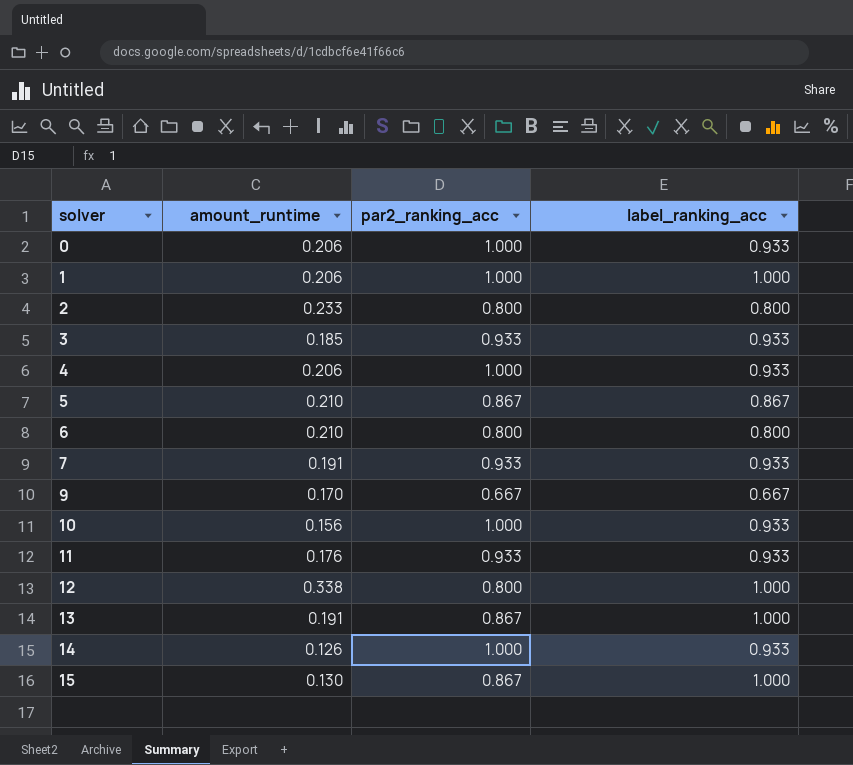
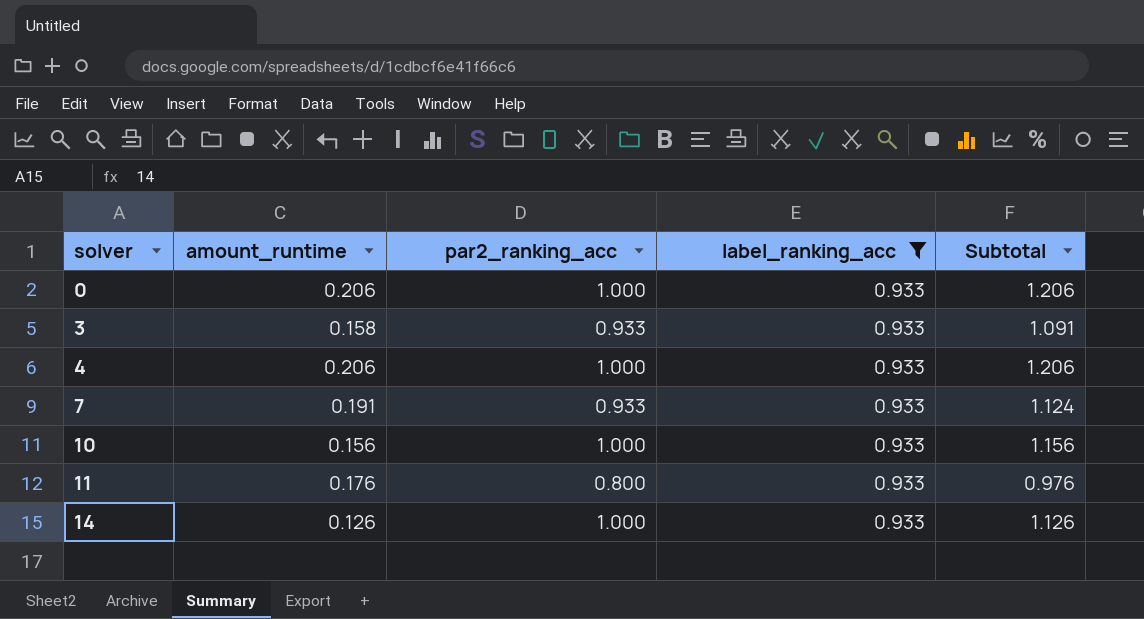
filter: none -> label_ranking_acc = 0.933
column Subtotal | formula: none -> [amount_runtime] + [par2_ranking_acc]
3 | amount_runtime: 0.185 -> 0.158
11 | par2_ranking_acc: 0.933 -> 0.800

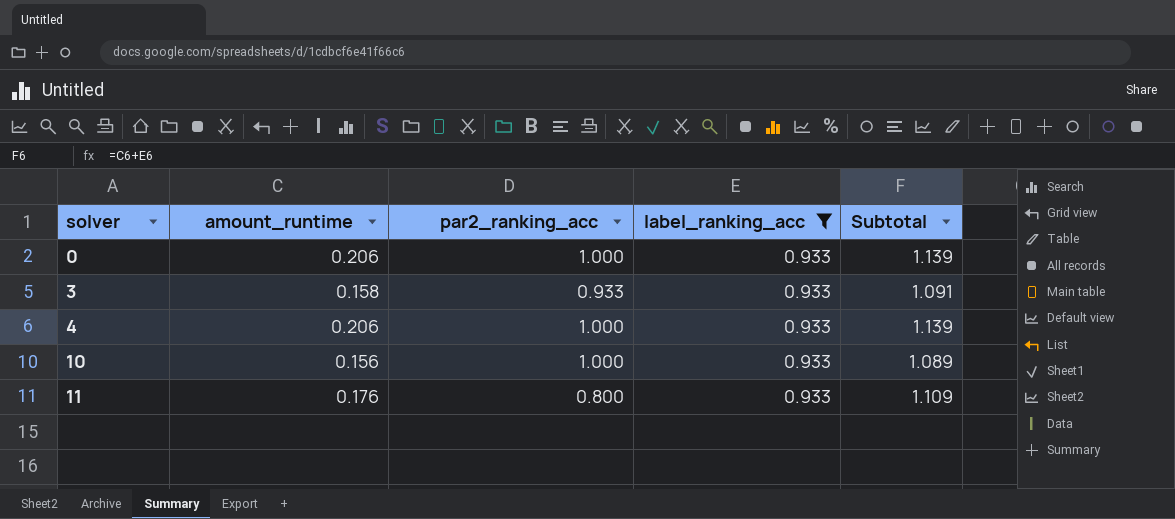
column Subtotal | formula: [amount_runtime] + [par2_ranking_acc] -> [amount_runtime] + [label_ranking_acc]
row 7: 0.191 | 0.933 | 0.933 | 1.124 -> none
row 14: 0.126 | 1.000 | 0.933 | 1.126 -> none

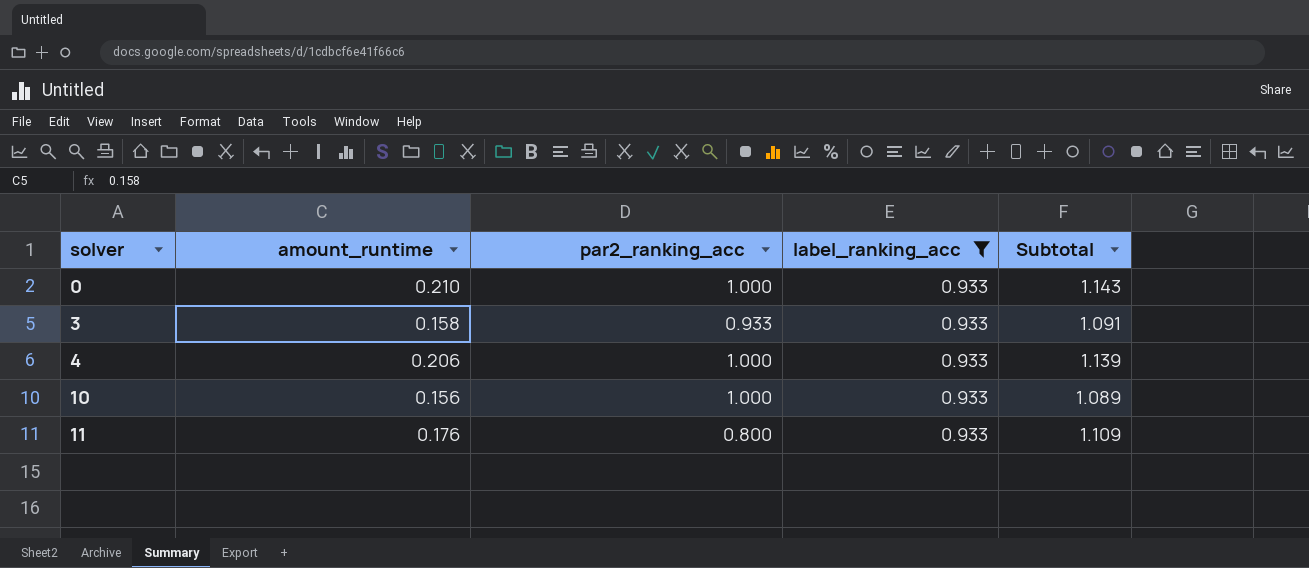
0 | amount_runtime: 0.206 -> 0.210
0 | Subtotal: 1.139 -> 1.143

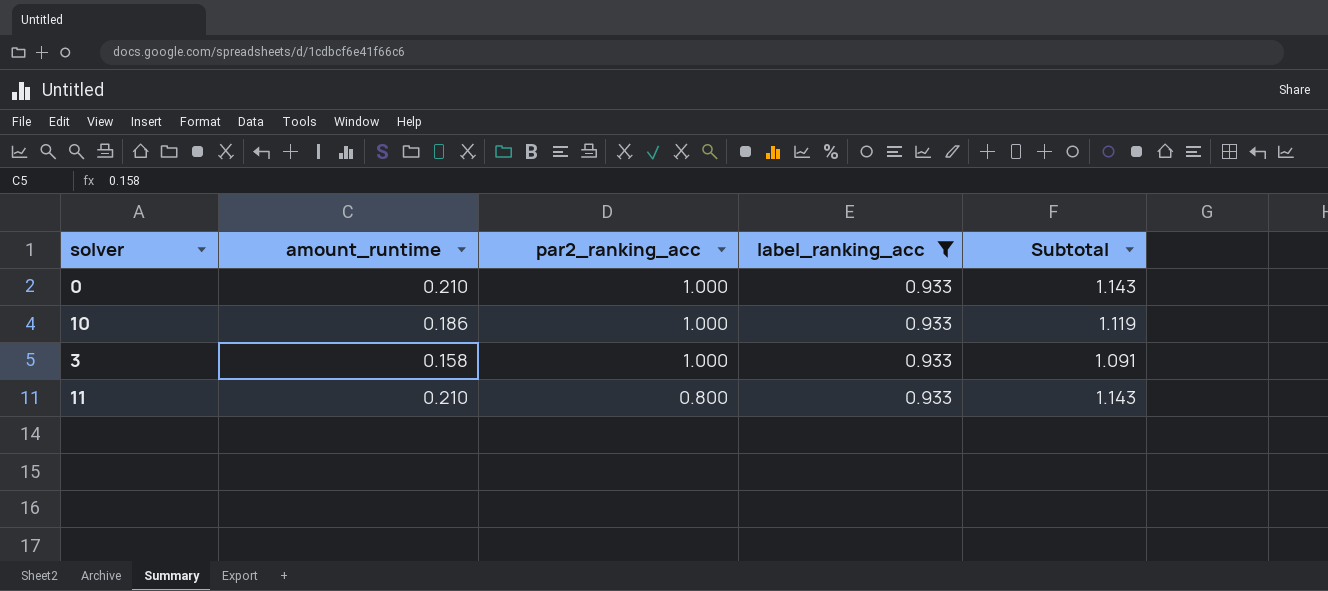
row order: solver ascending -> par2_ranking_acc descending
row 4: 0.206 | 1.000 | 0.933 | 1.139 -> none
10 | amount_runtime: 0.156 -> 0.186
10 | Subtotal: 1.089 -> 1.119
3 | par2_ranking_acc: 0.933 -> 1.000
11 | amount_runtime: 0.176 -> 0.210
11 | Subtotal: 1.109 -> 1.143

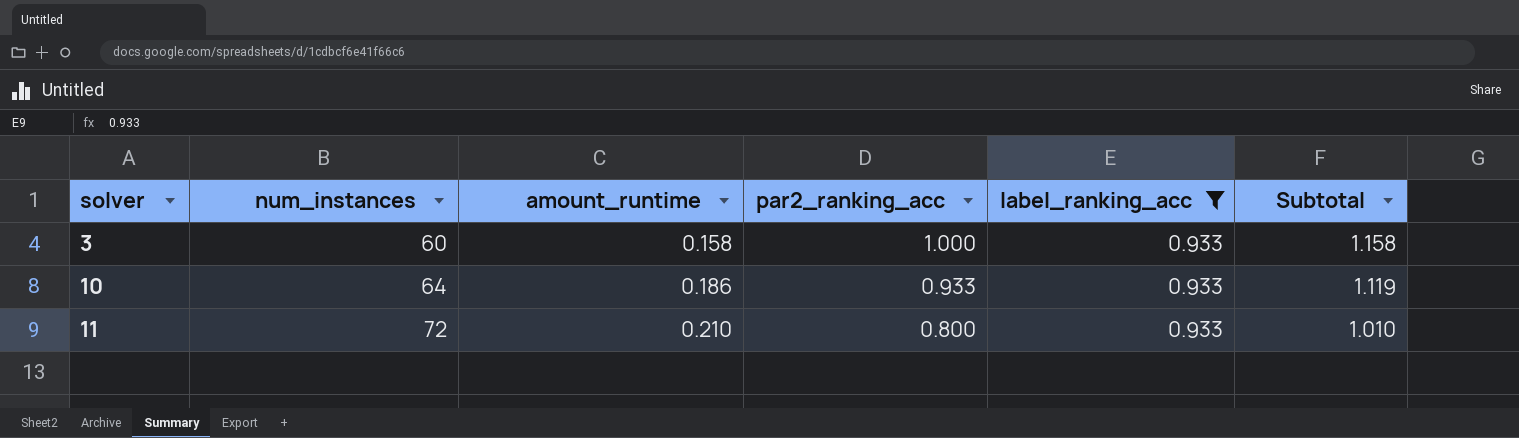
row order: par2_ranking_acc descending -> solver ascending
column num_instances | position: none -> 2
column Subtotal | formula: [amount_runtime] + [label_ranking_acc] -> [amount_runtime] + [par2_ranking_acc]
row 0: 0.210 | 1.000 | 0.933 | 1.143 -> none
10 | par2_ranking_acc: 1.000 -> 0.933

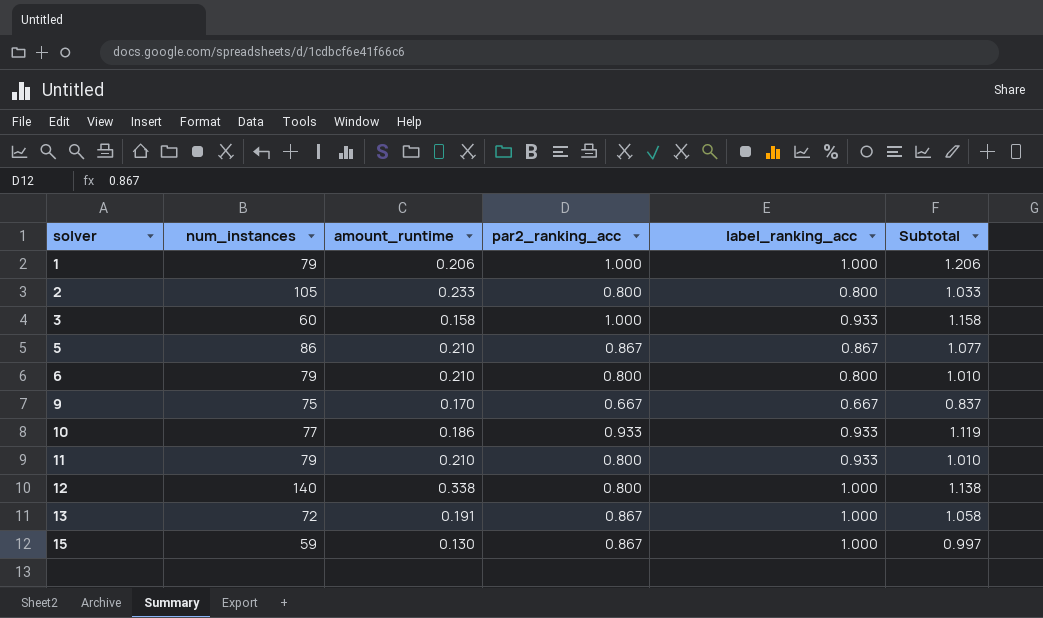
filter: label_ranking_acc = 0.933 -> none
10 | num_instances: 64 -> 77
11 | num_instances: 72 -> 79

